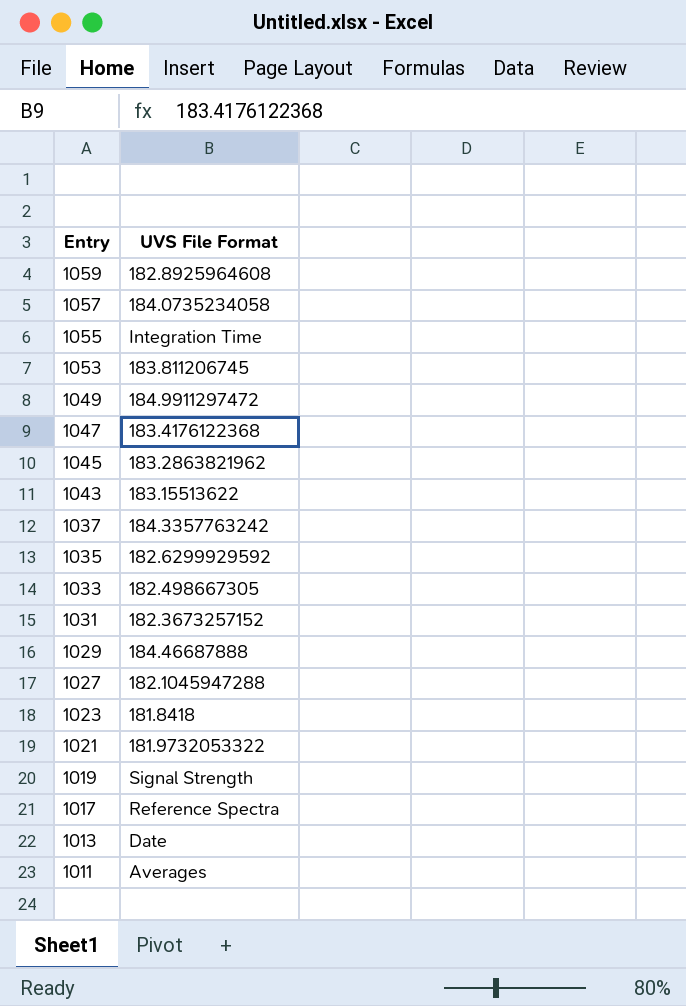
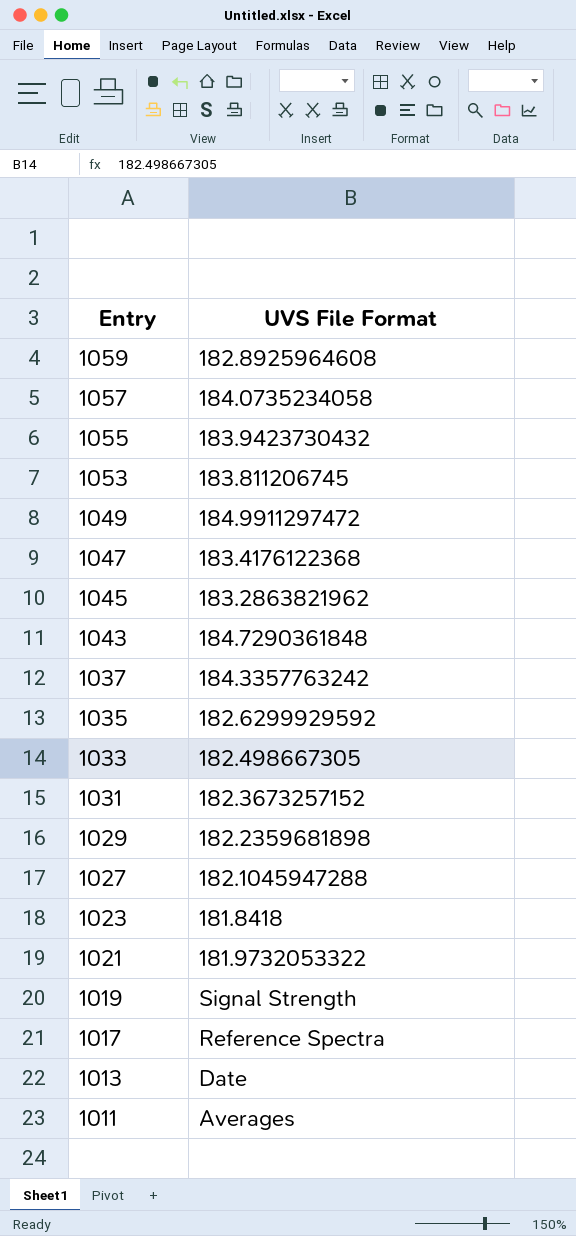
1055 | UVS File Format: Integration Time -> 183.9423730432
1043 | UVS File Format: 183.15513622 -> 184.7290361848
1029 | UVS File Format: 184.46687888 -> 182.2359681898

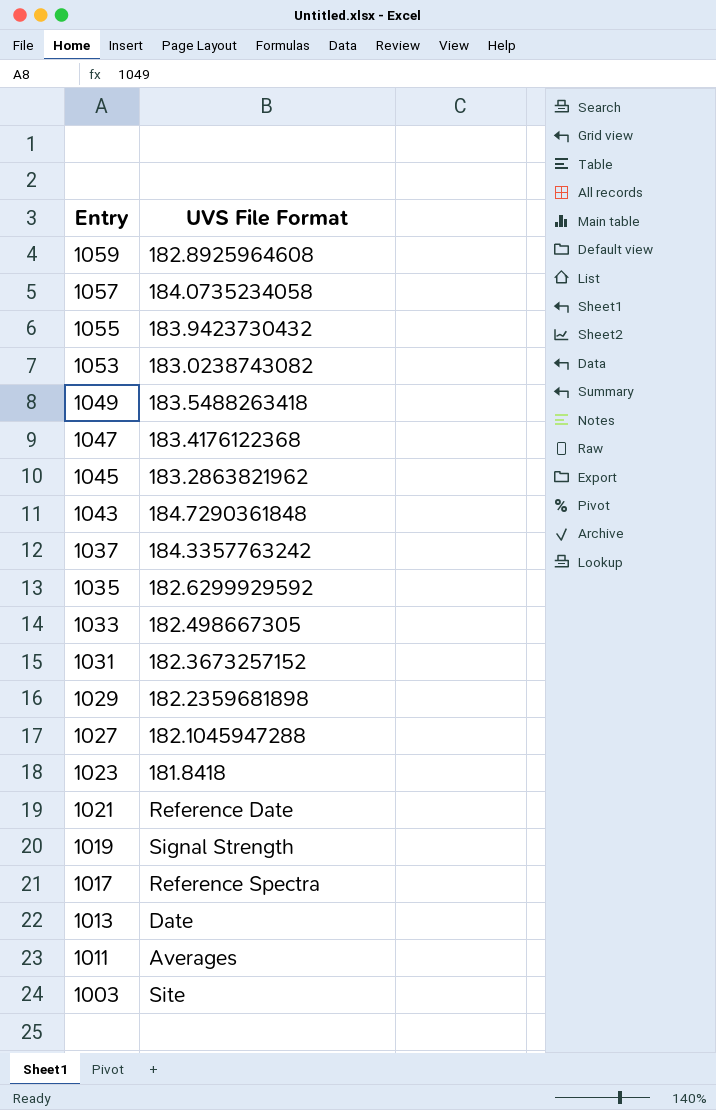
1053 | UVS File Format: 183.811206745 -> 183.0238743082
1049 | UVS File Format: 184.9911297472 -> 183.5488263418
1021 | UVS File Format: 181.9732053322 -> Reference Date
row 1003: none -> Site

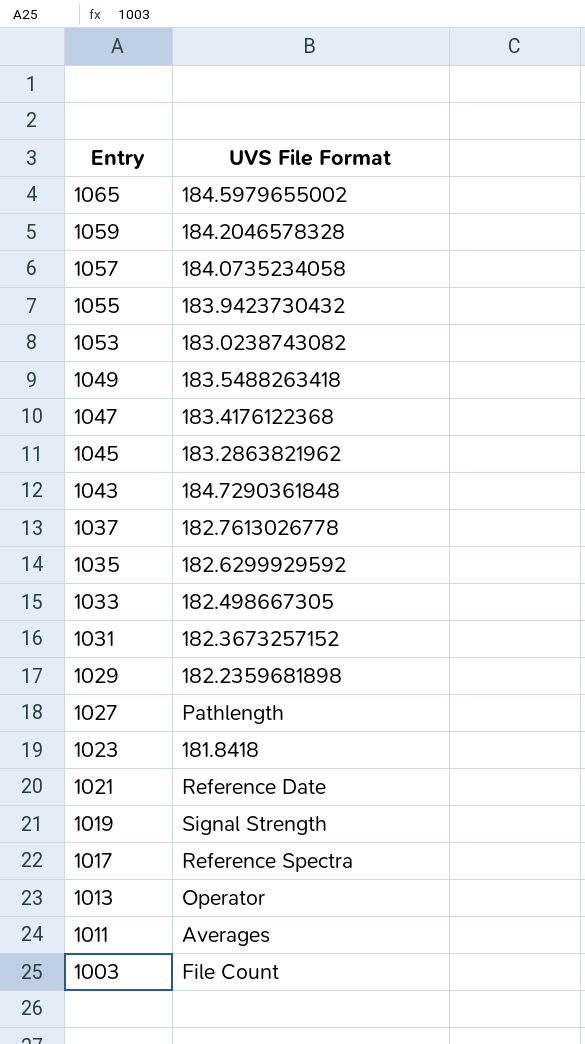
row 1065: none -> 184.5979655002
1059 | UVS File Format: 182.8925964608 -> 184.2046578328
1037 | UVS File Format: 184.3357763242 -> 182.7613026778
1027 | UVS File Format: 182.1045947288 -> Pathlength
1013 | UVS File Format: Date -> Operator
1003 | UVS File Format: Site -> File Count

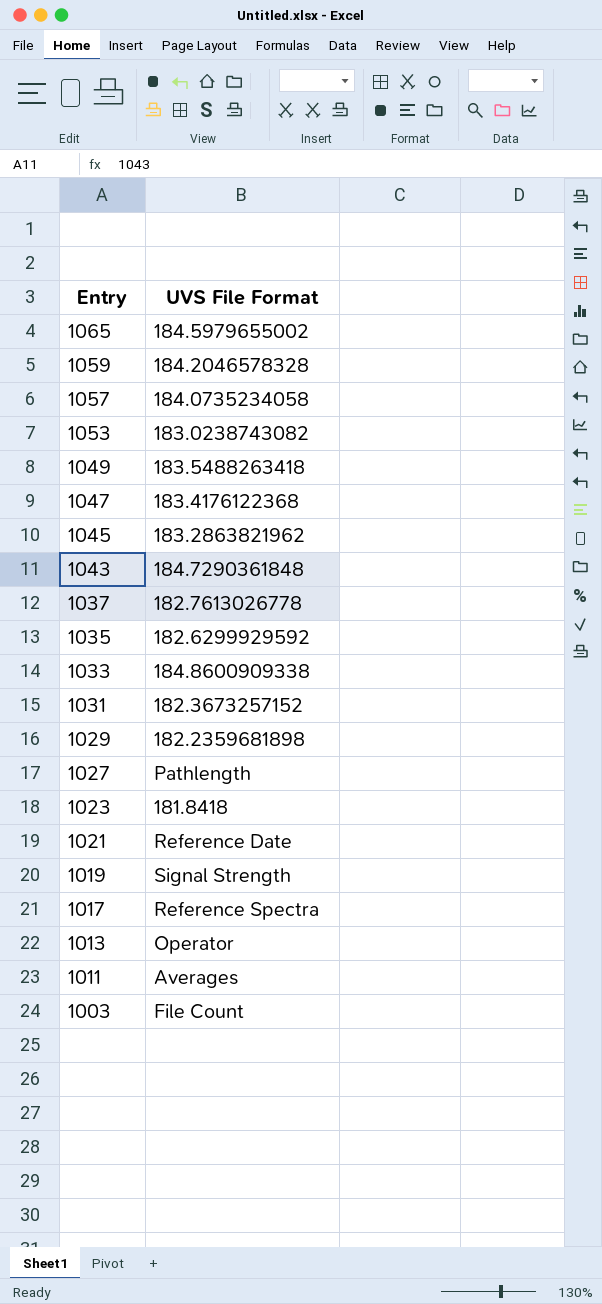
row 1055: 183.9423730432 -> none
1033 | UVS File Format: 182.498667305 -> 184.8600909338

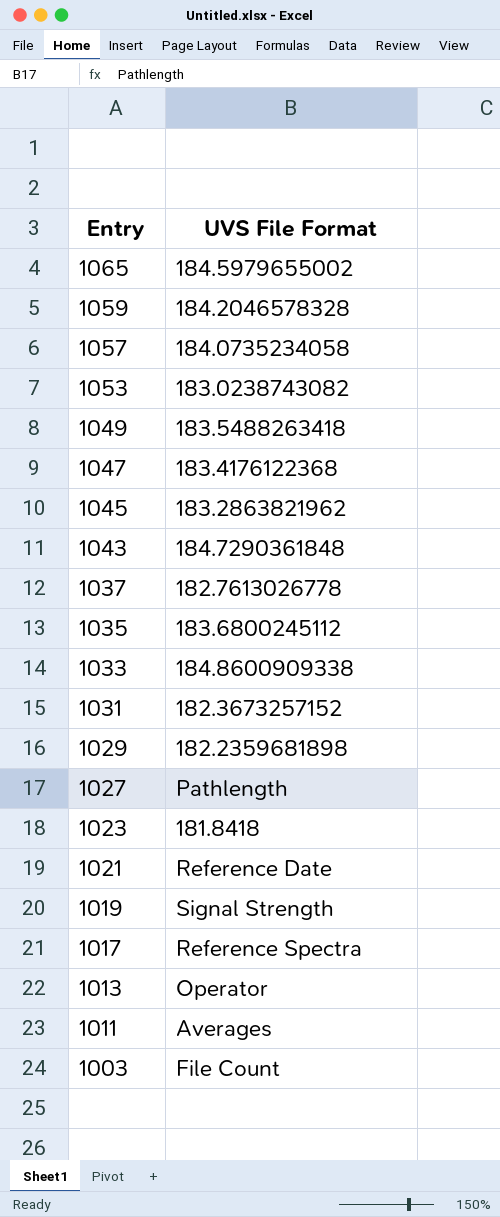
1035 | UVS File Format: 182.6299929592 -> 183.6800245112

